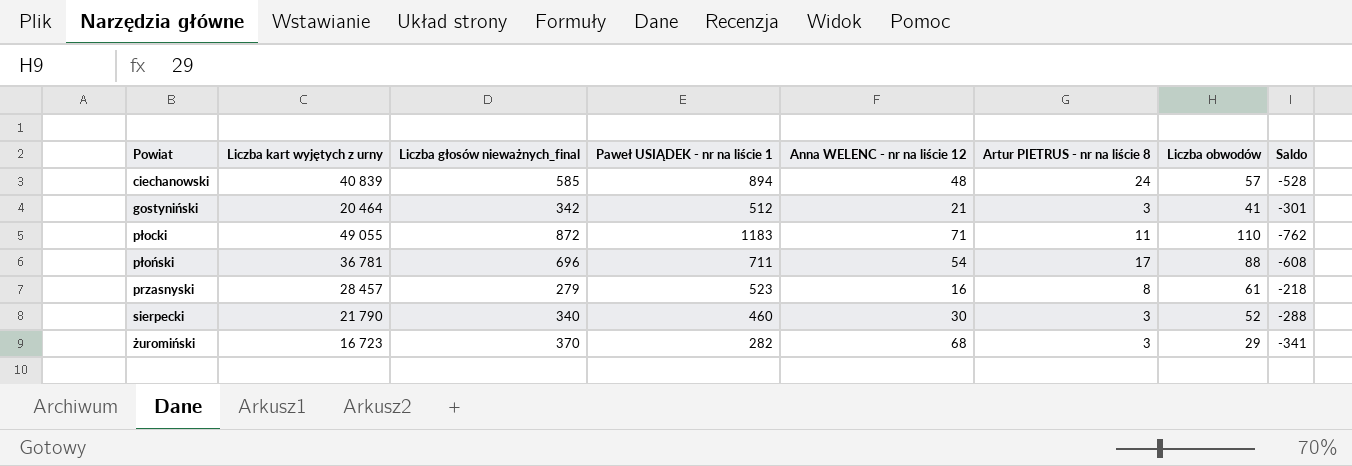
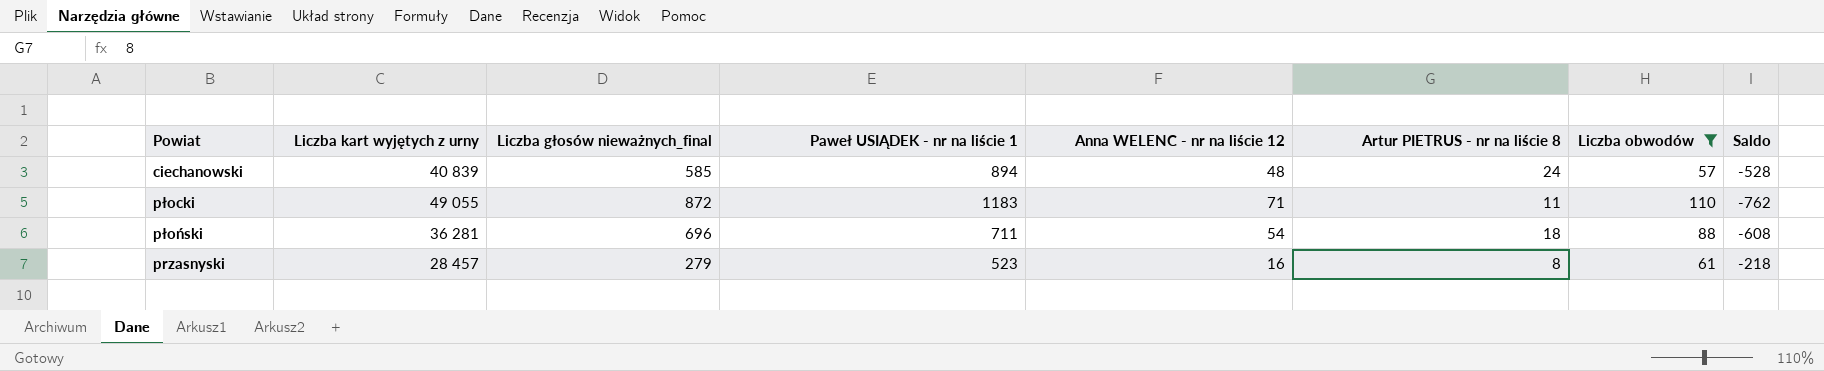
filter: none -> Liczba obwodów >= 57
płoński | Liczba kart wyjętych z urny: 36 781 -> 36 281
płoński | Artur PIETRUS - nr na liście 8: 17 -> 18

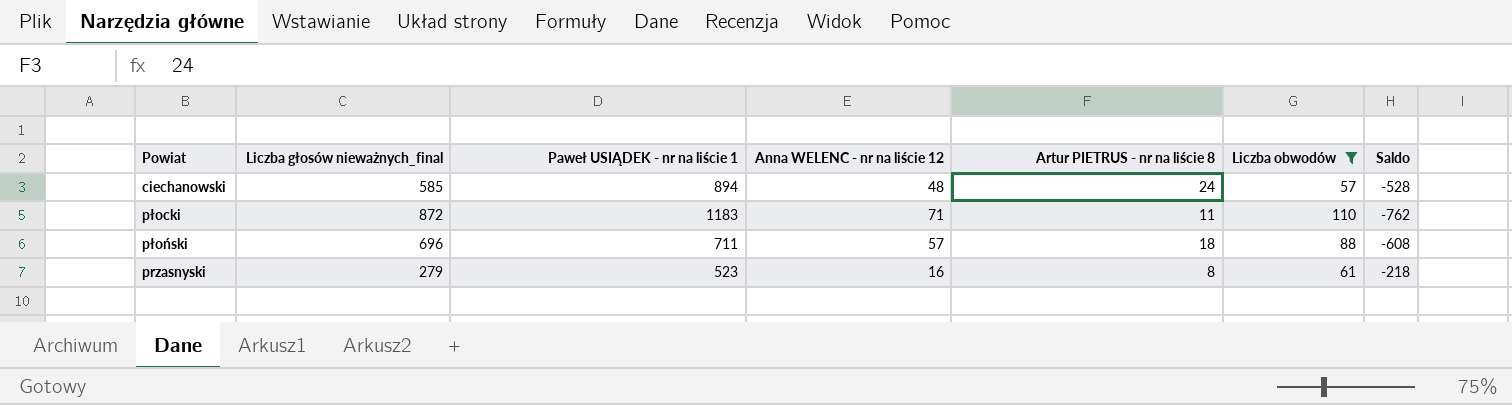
column Liczba kart wyjętych z urny | position: 2 -> none
płoński | Anna WELENC - nr na liście 12: 54 -> 57

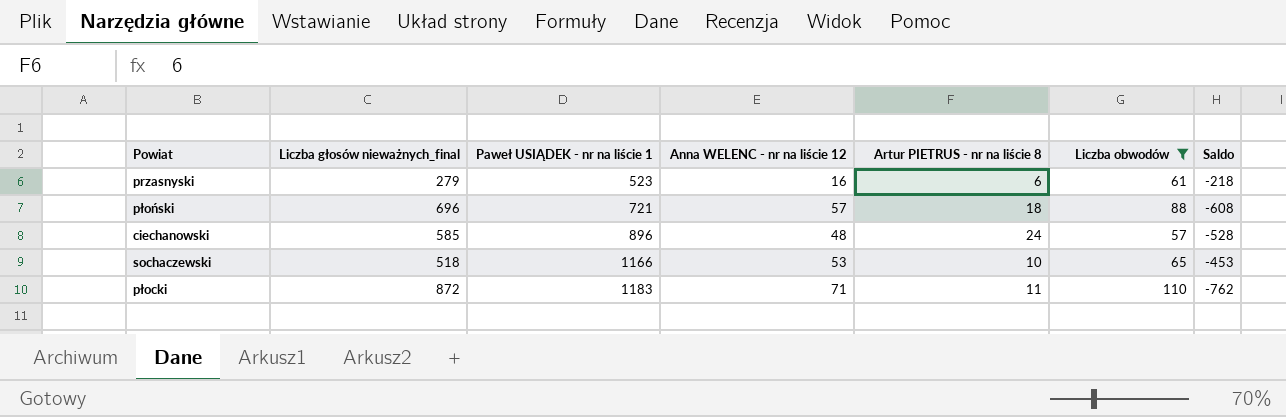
row order: none -> Paweł USIĄDEK - nr na liście 1 ascending
przasnyski | Artur PIETRUS - nr na liście 8: 8 -> 6
płoński | Paweł USIĄDEK - nr na liście 1: 711 -> 721
ciechanowski | Paweł USIĄDEK - nr na liście 1: 894 -> 896
row sochaczewski: none -> 518 | 1166 | 53 | 10 | 65 | -453

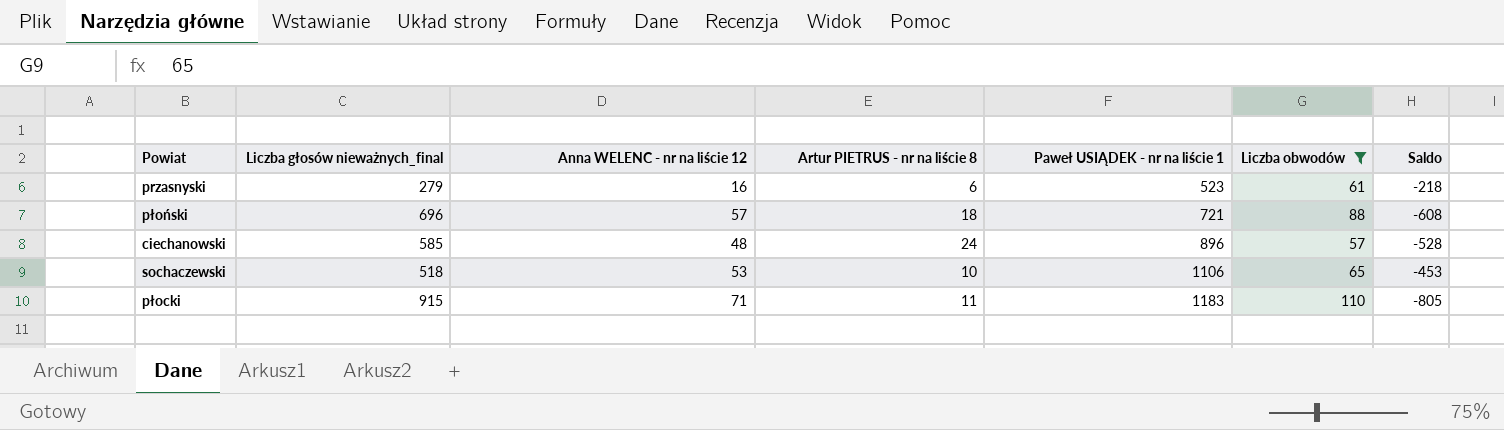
column Paweł USIĄDEK - nr na liście 1 | position: 3 -> 5
sochaczewski | Paweł USIĄDEK - nr na liście 1: 1166 -> 1106
płocki | Liczba głosów nieważnych_final: 872 -> 915
płocki | Saldo: -762 -> -805

